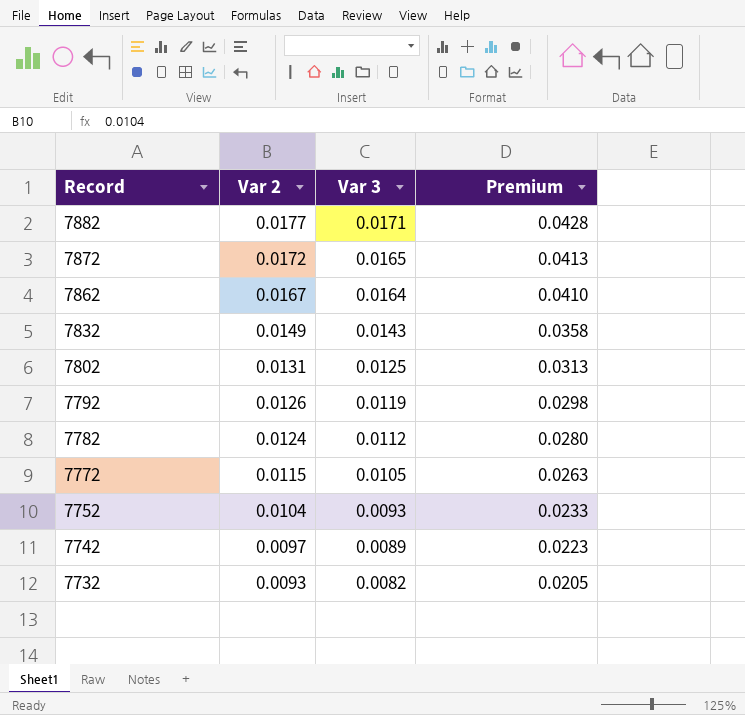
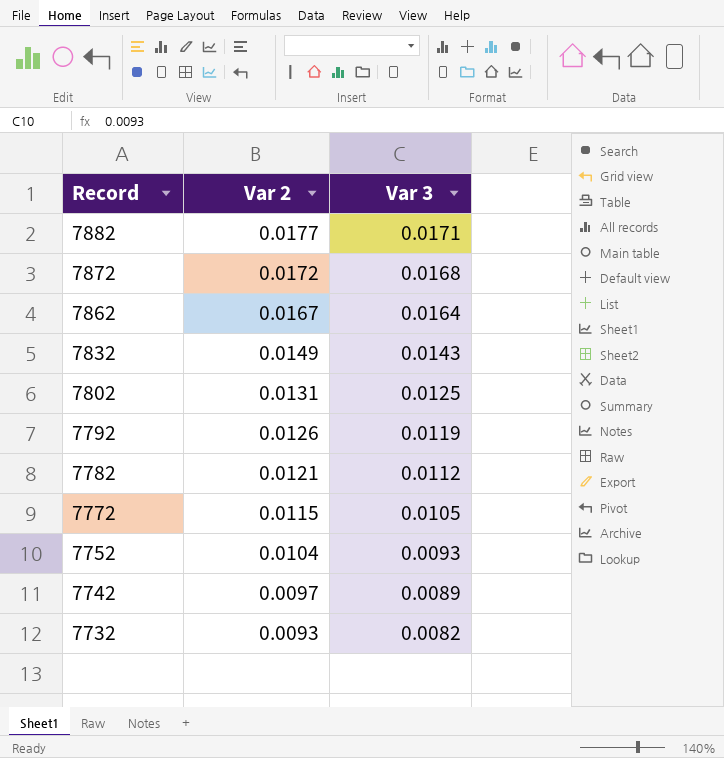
column Premium | formula: [Var 3] * 2.5 -> none
7872 | Var 3: 0.0165 -> 0.0168
7782 | Var 2: 0.0124 -> 0.0121

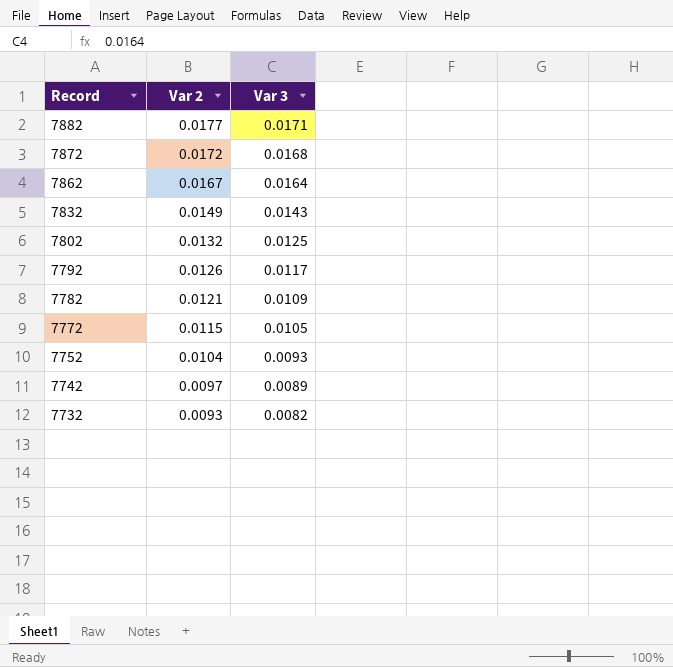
7802 | Var 2: 0.0131 -> 0.0132
7792 | Var 3: 0.0119 -> 0.0117
7782 | Var 3: 0.0112 -> 0.0109

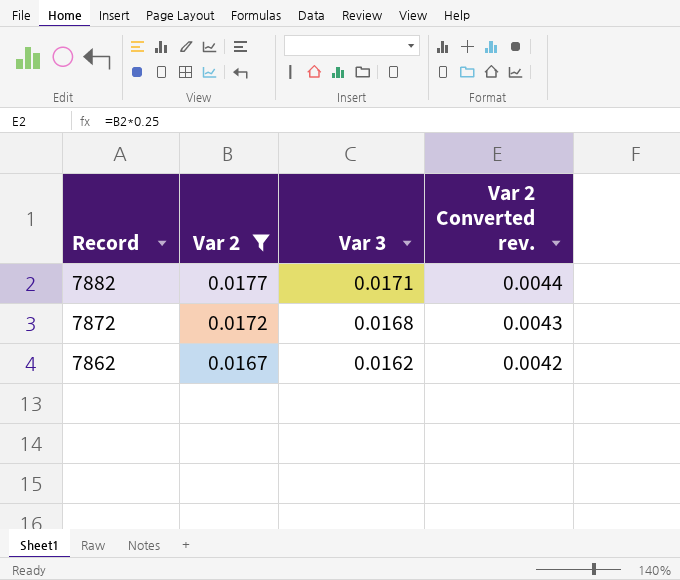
filter: none -> Var 2 >= 0.0167
column Var 2 Converted rev. | formula: none -> [Var 2] * 0.25
7862 | Var 3: 0.0164 -> 0.0162

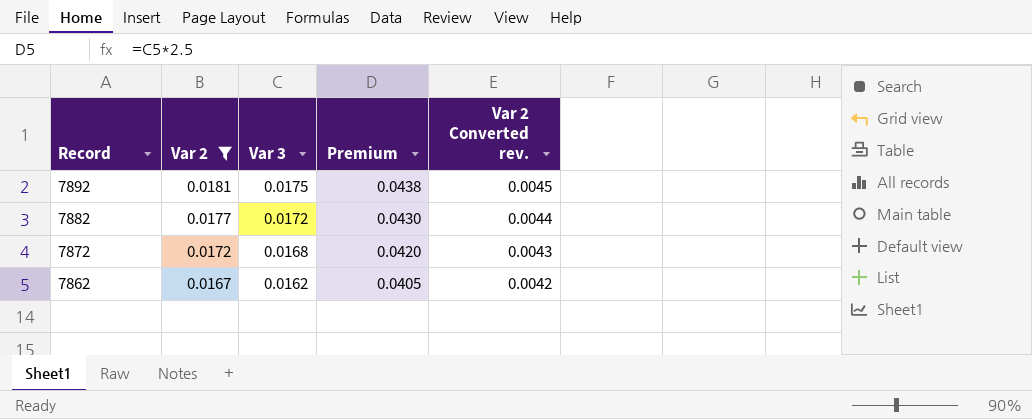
column Premium | formula: none -> [Var 3] * 2.5
row 7892: none -> 0.0181 | 0.0175 | 0.0438 | 0.0045
7882 | Var 3: 0.0171 -> 0.0172

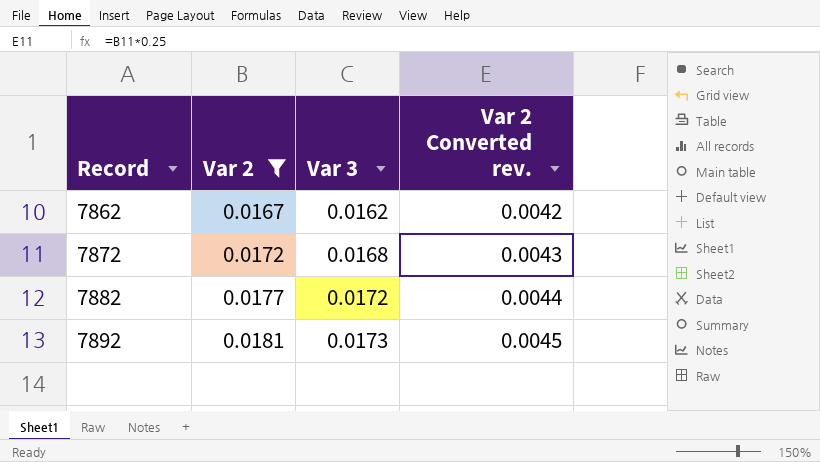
row order: Record descending -> Record ascending
column Premium | formula: [Var 3] * 2.5 -> none
7892 | Var 3: 0.0175 -> 0.0173

